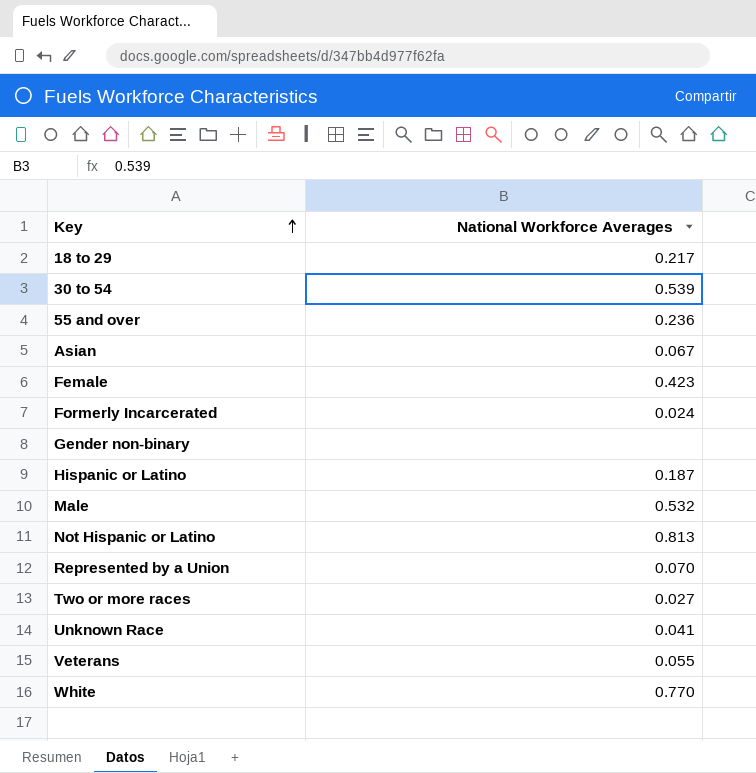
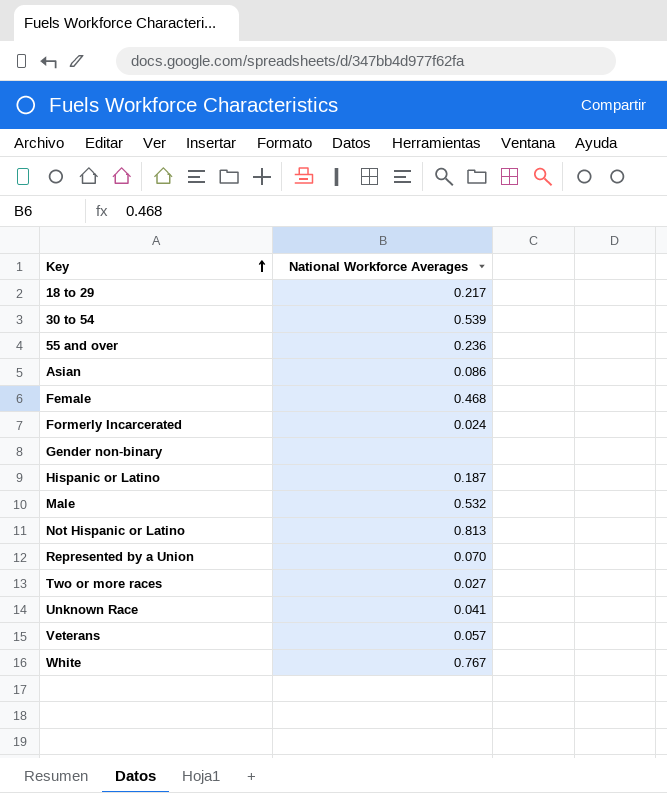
Asian | National Workforce Averages: 0.067 -> 0.086
Female | National Workforce Averages: 0.423 -> 0.468
Veterans | National Workforce Averages: 0.055 -> 0.057
White | National Workforce Averages: 0.770 -> 0.767

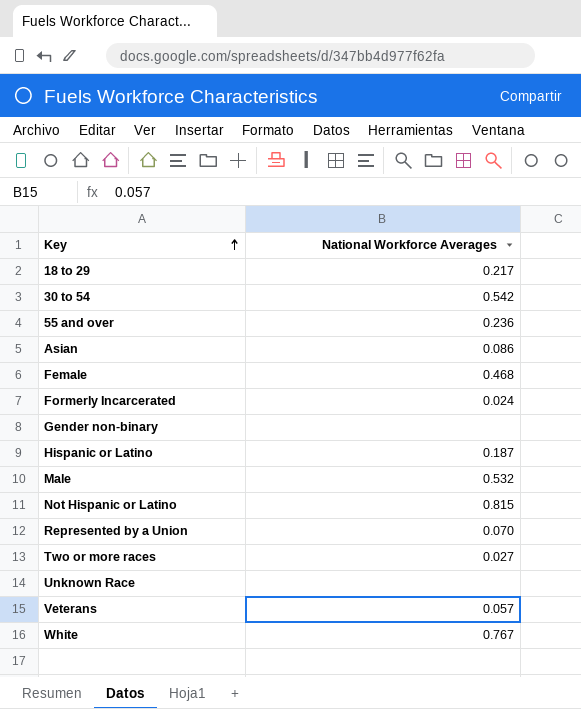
30 to 54 | National Workforce Averages: 0.539 -> 0.542
Not Hispanic or Latino | National Workforce Averages: 0.813 -> 0.815
Unknown Race | National Workforce Averages: 0.041 -> none

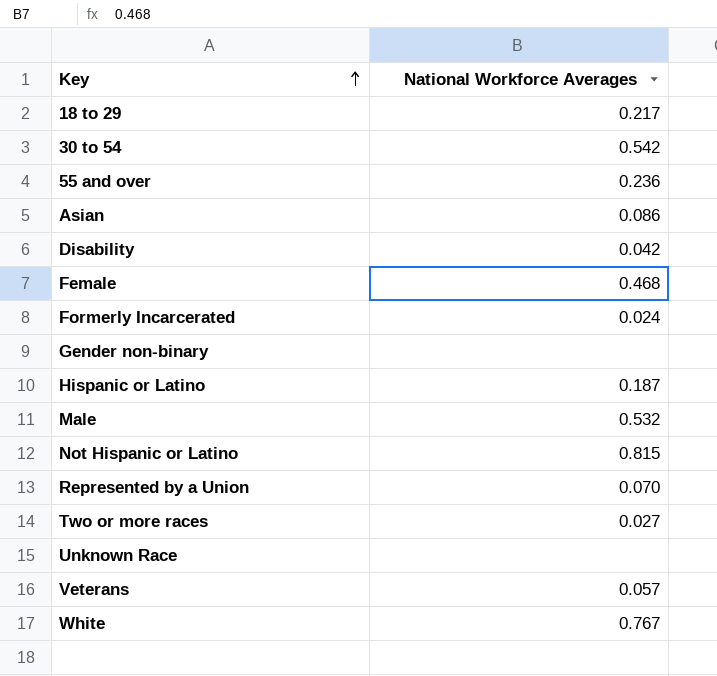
row Disability: none -> 0.042

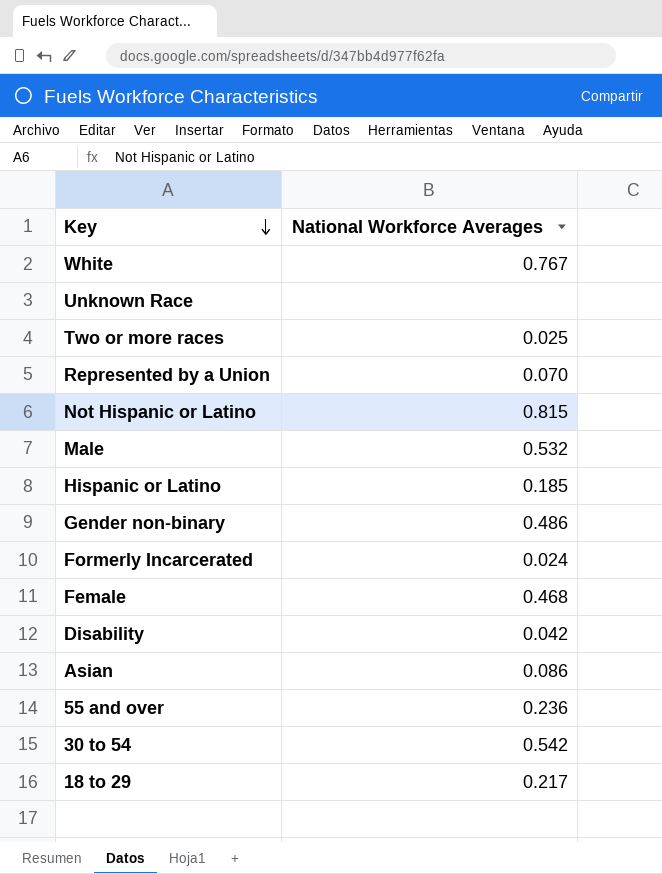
row order: Key ascending -> Key descending
row Veterans: 0.057 -> none
Two or more races | National Workforce Averages: 0.027 -> 0.025
Hispanic or Latino | National Workforce Averages: 0.187 -> 0.185
Gender non-binary | National Workforce Averages: none -> 0.486

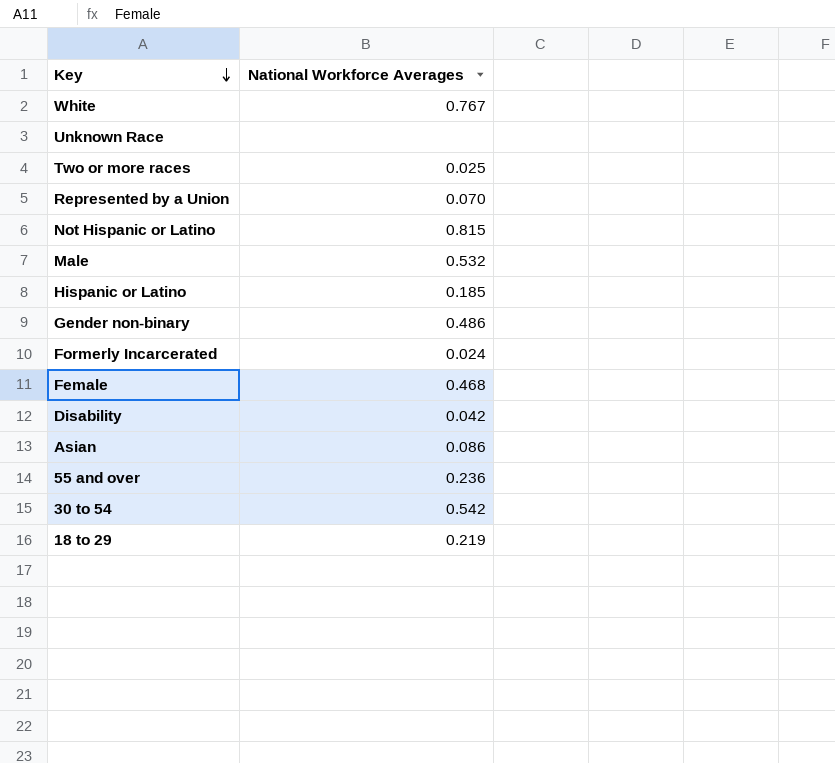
18 to 29 | National Workforce Averages: 0.217 -> 0.219

